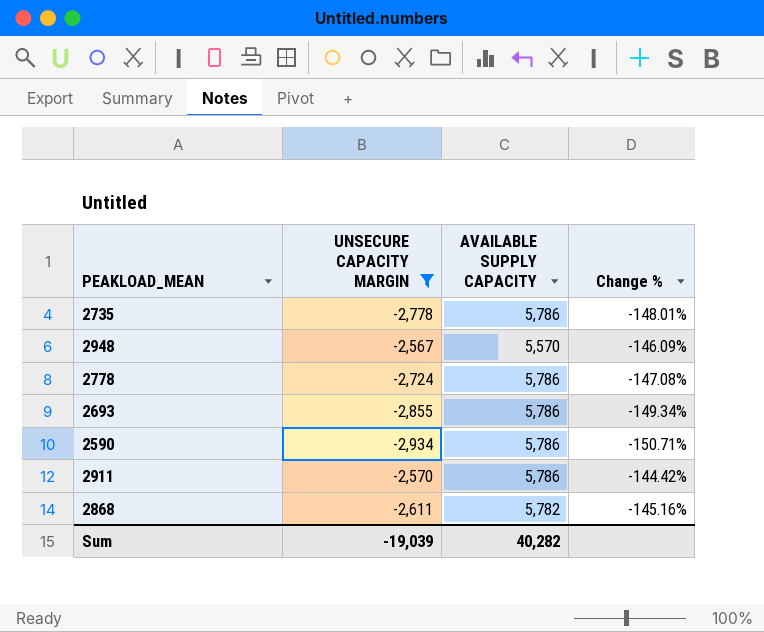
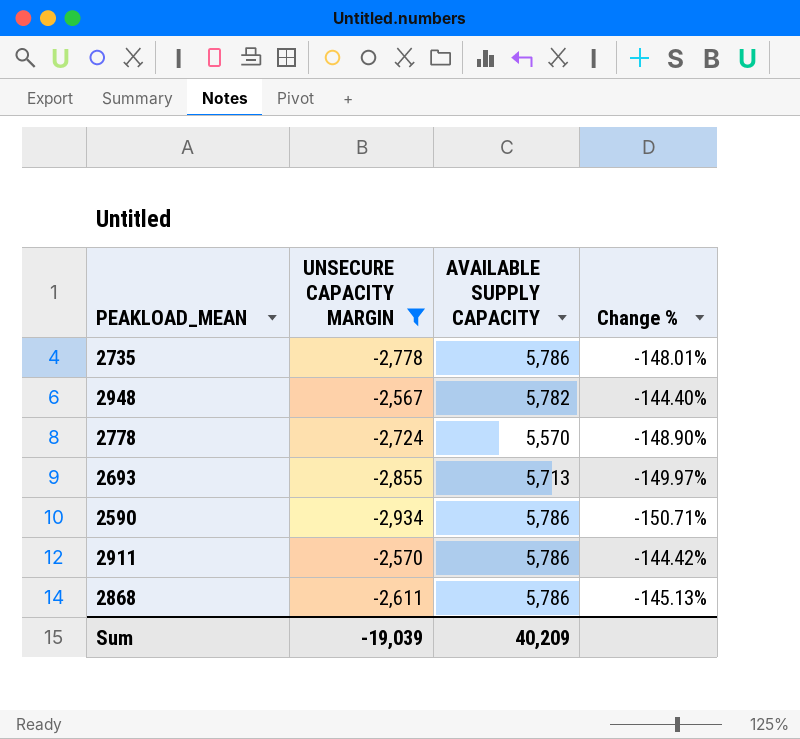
2948 | AVAILABLE SUPPLY CAPACITY: 5,570 -> 5,782
2948 | Change %: -146.09% -> -144.40%
2778 | AVAILABLE SUPPLY CAPACITY: 5,786 -> 5,570
2778 | Change %: -147.08% -> -148.90%
2693 | AVAILABLE SUPPLY CAPACITY: 5,786 -> 5,713
2693 | Change %: -149.34% -> -149.97%
2868 | AVAILABLE SUPPLY CAPACITY: 5,782 -> 5,786
2868 | Change %: -145.16% -> -145.13%
Sum | AVAILABLE SUPPLY CAPACITY: 40,282 -> 40,209

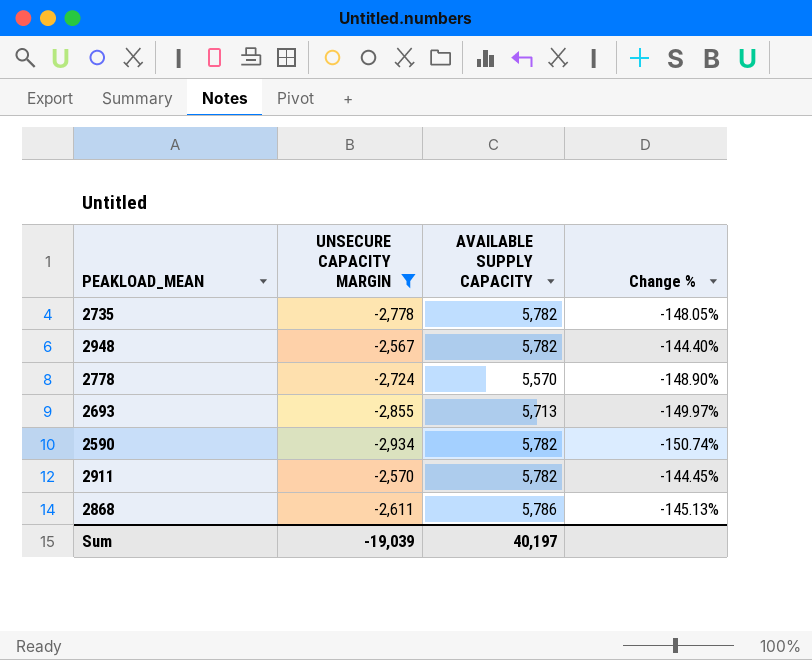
2735 | AVAILABLE SUPPLY CAPACITY: 5,786 -> 5,782
2735 | Change %: -148.01% -> -148.05%
2590 | AVAILABLE SUPPLY CAPACITY: 5,786 -> 5,782
2590 | Change %: -150.71% -> -150.74%
2911 | AVAILABLE SUPPLY CAPACITY: 5,786 -> 5,782
2911 | Change %: -144.42% -> -144.45%
Sum | AVAILABLE SUPPLY CAPACITY: 40,209 -> 40,197

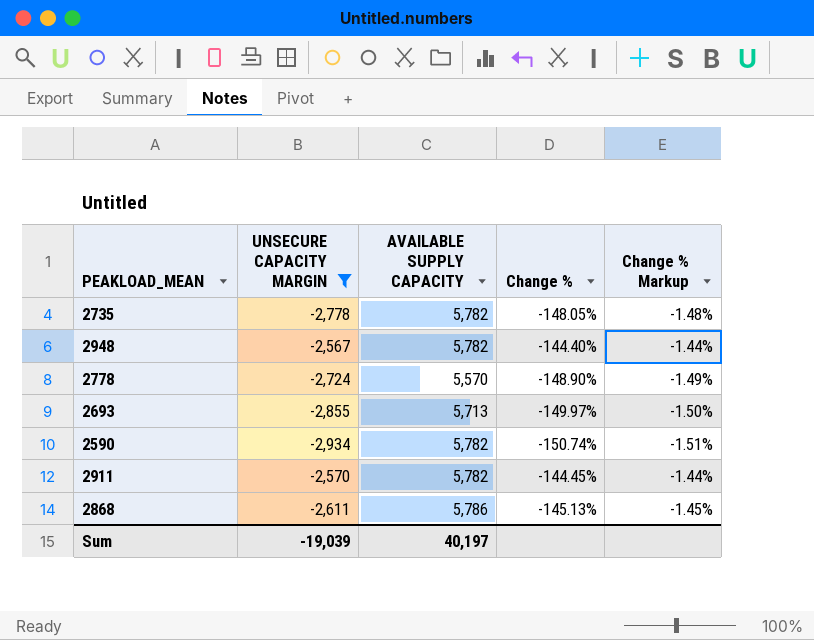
column Change % Markup | formula: none -> [Change %] * 0.01

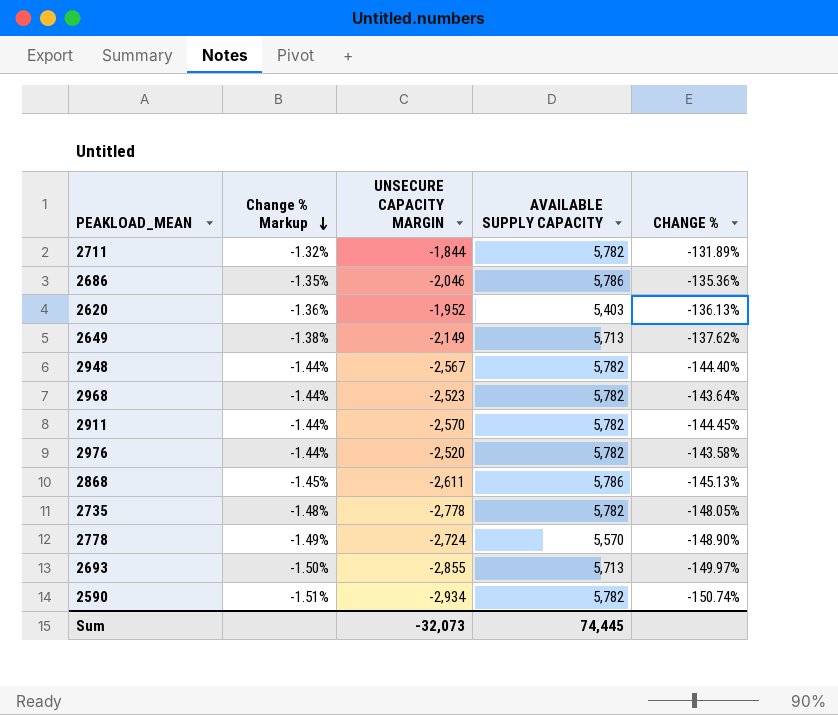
filter: UNSECURE CAPACITY MARGIN <= -2,567 -> none
row order: none -> Change % Markup descending
column Change % Markup | position: 5 -> 2
column name: Change % -> CHANGE %
Sum | UNSECURE CAPACITY MARGIN: -19,039 -> -32,073
Sum | AVAILABLE SUPPLY CAPACITY: 40,197 -> 74,445

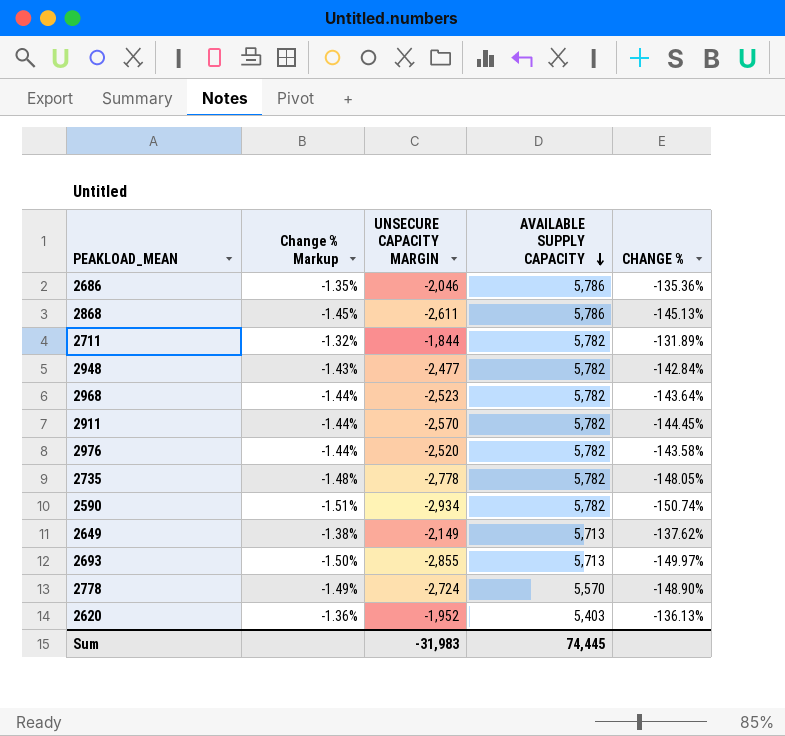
row order: Change % Markup descending -> AVAILABLE SUPPLY CAPACITY descending
2948 | Change % Markup: -1.44% -> -1.43%
2948 | UNSECURE CAPACITY MARGIN: -2,567 -> -2,477
2948 | CHANGE %: -144.40% -> -142.84%
Sum | UNSECURE CAPACITY MARGIN: -32,073 -> -31,983

